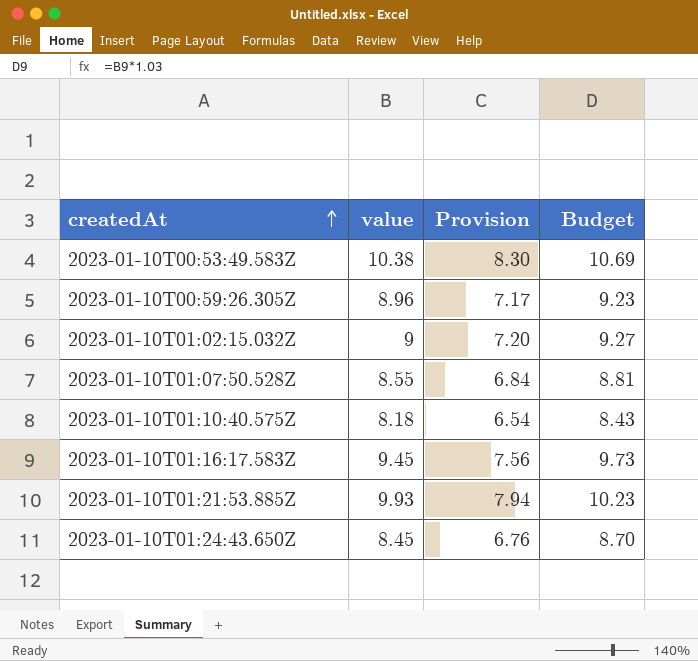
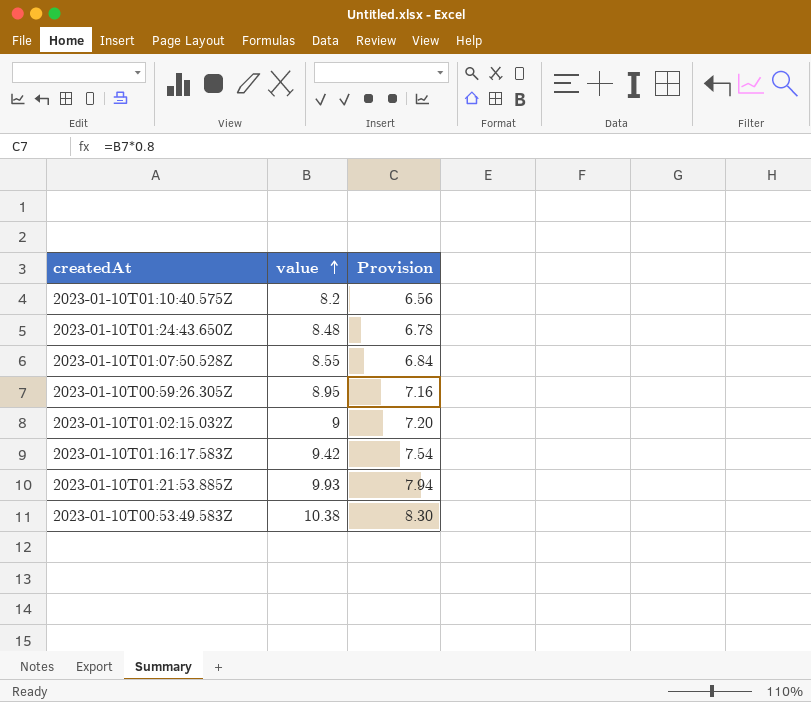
row order: createdAt ascending -> value ascending
column Budget | formula: [value] * 1.03 -> none
2023-01-10T01:10:40.575Z | value: 8.18 -> 8.2
2023-01-10T01:10:40.575Z | Provision: 6.54 -> 6.56
2023-01-10T01:24:43.650Z | value: 8.45 -> 8.48
2023-01-10T01:24:43.650Z | Provision: 6.76 -> 6.78
2023-01-10T00:59:26.305Z | value: 8.96 -> 8.95
2023-01-10T00:59:26.305Z | Provision: 7.17 -> 7.16
2023-01-10T01:16:17.583Z | value: 9.45 -> 9.42
2023-01-10T01:16:17.583Z | Provision: 7.56 -> 7.54

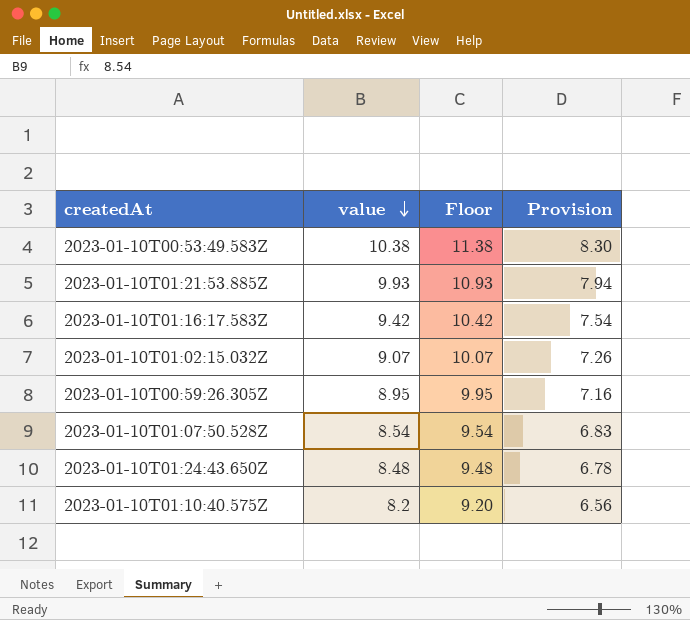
row order: value ascending -> value descending
column Floor | formula: none -> [value] + 1
2023-01-10T01:02:15.032Z | value: 9 -> 9.07
2023-01-10T01:02:15.032Z | Provision: 7.20 -> 7.26
2023-01-10T01:07:50.528Z | value: 8.55 -> 8.54
2023-01-10T01:07:50.528Z | Provision: 6.84 -> 6.83

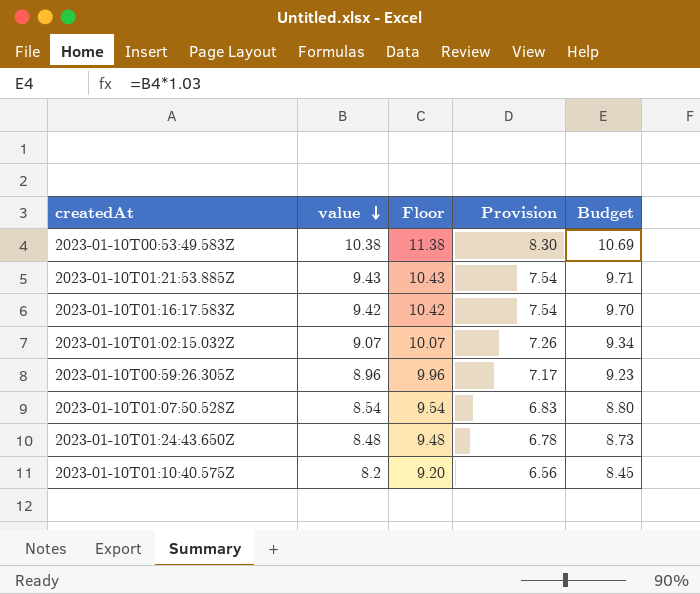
column Budget | formula: none -> [value] * 1.03
2023-01-10T01:21:53.885Z | value: 9.93 -> 9.43
2023-01-10T01:21:53.885Z | Floor: 10.93 -> 10.43
2023-01-10T01:21:53.885Z | Provision: 7.94 -> 7.54
2023-01-10T00:59:26.305Z | value: 8.95 -> 8.96
2023-01-10T00:59:26.305Z | Floor: 9.95 -> 9.96
2023-01-10T00:59:26.305Z | Provision: 7.16 -> 7.17

